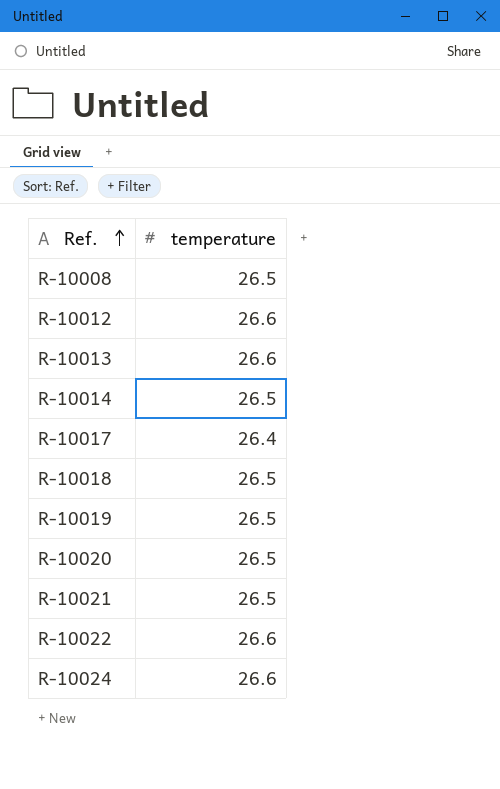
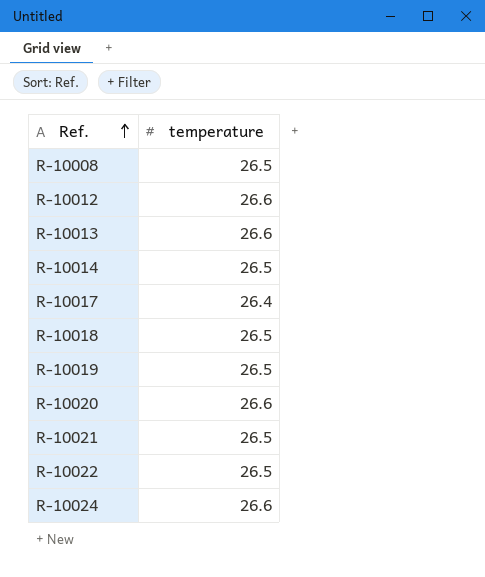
R-10020 | temperature: 26.5 -> 26.6
R-10022 | temperature: 26.6 -> 26.5

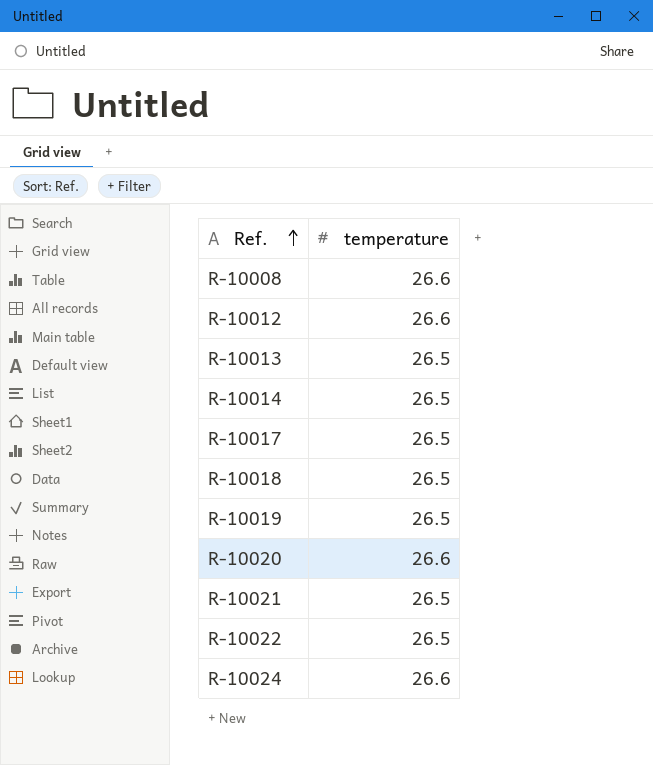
R-10008 | temperature: 26.5 -> 26.6
R-10013 | temperature: 26.6 -> 26.5
R-10017 | temperature: 26.4 -> 26.5

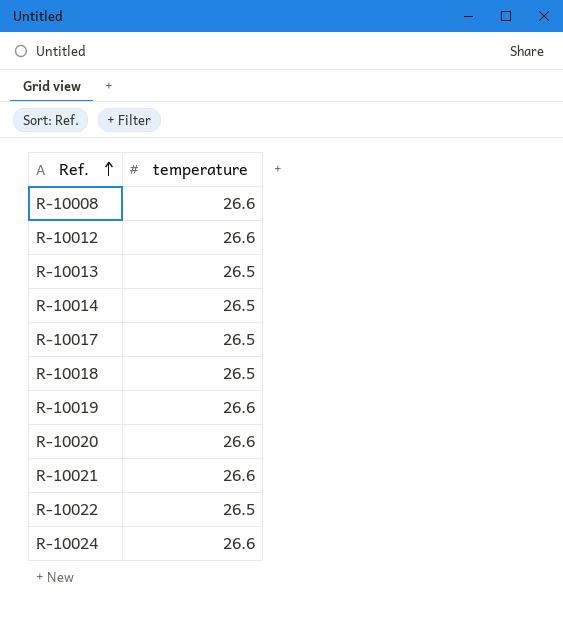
R-10019 | temperature: 26.5 -> 26.6
R-10021 | temperature: 26.5 -> 26.6

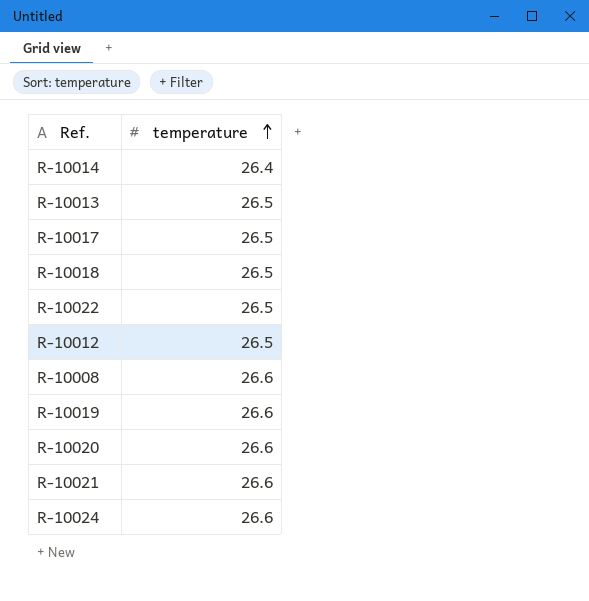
row order: Ref. ascending -> temperature ascending
R-10014 | temperature: 26.5 -> 26.4
R-10012 | temperature: 26.6 -> 26.5

